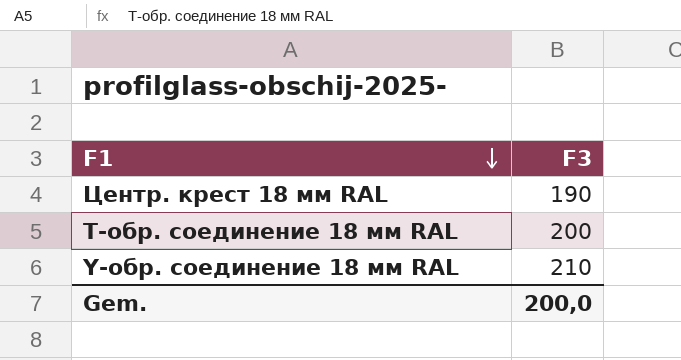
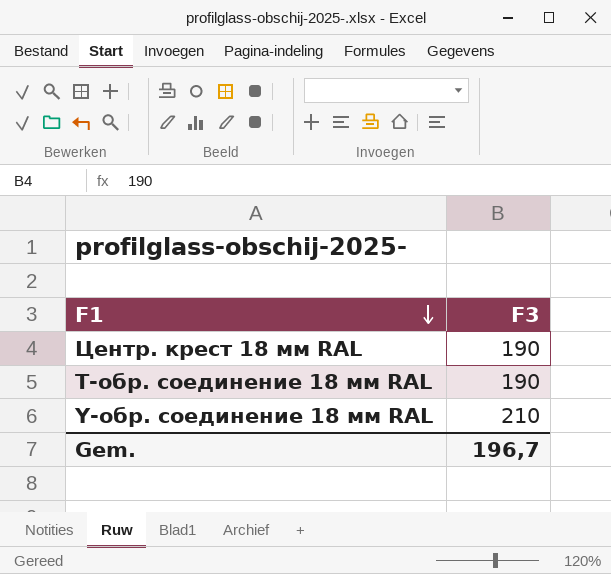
Т-обр. соединение 18 мм RAL | F3: 200 -> 190
Gem. | F3: 200,0 -> 196,7

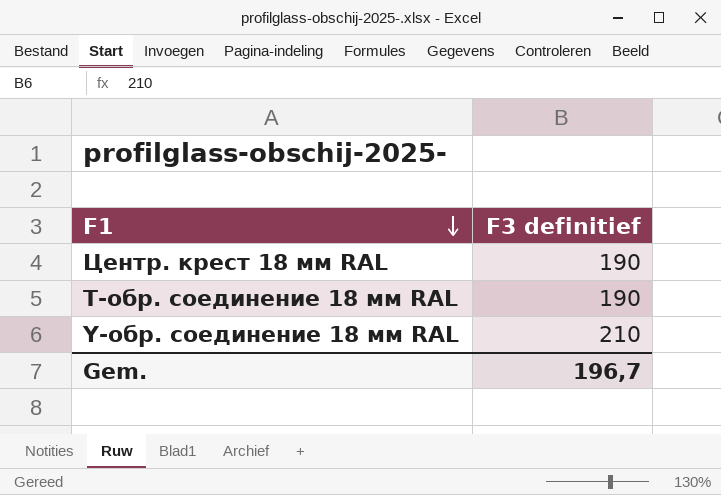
column name: F3 -> F3 definitief

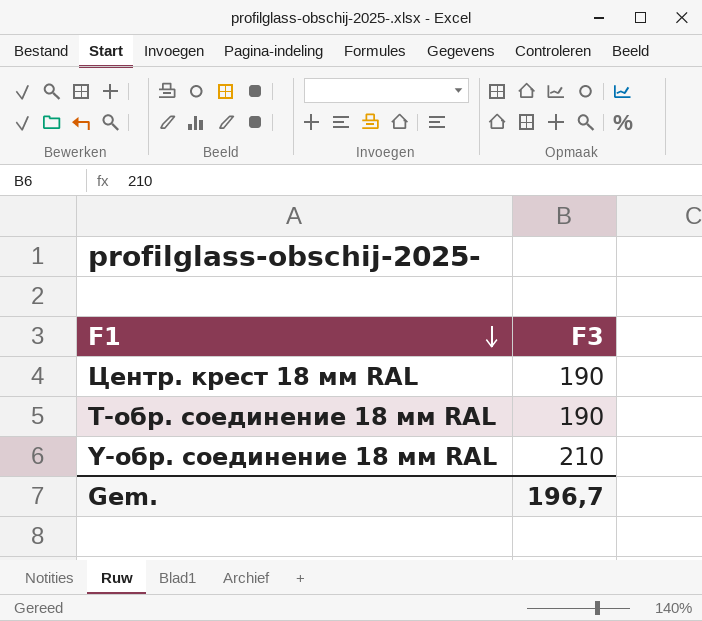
column name: F3 definitief -> F3

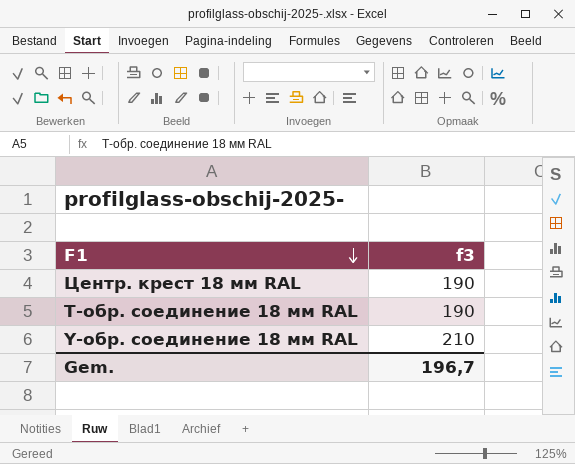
column name: F3 -> f3

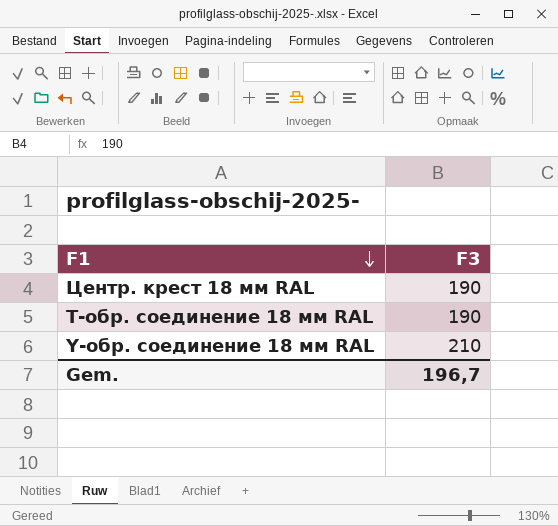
column name: f3 -> F3

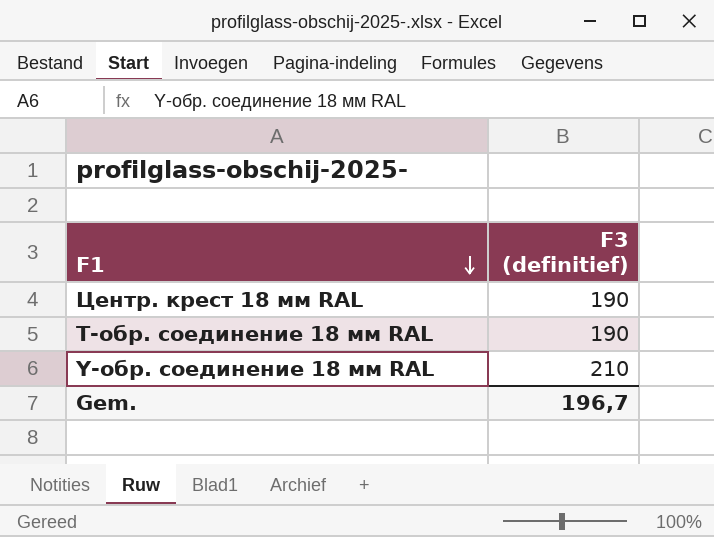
column name: F3 -> F3 (definitief)

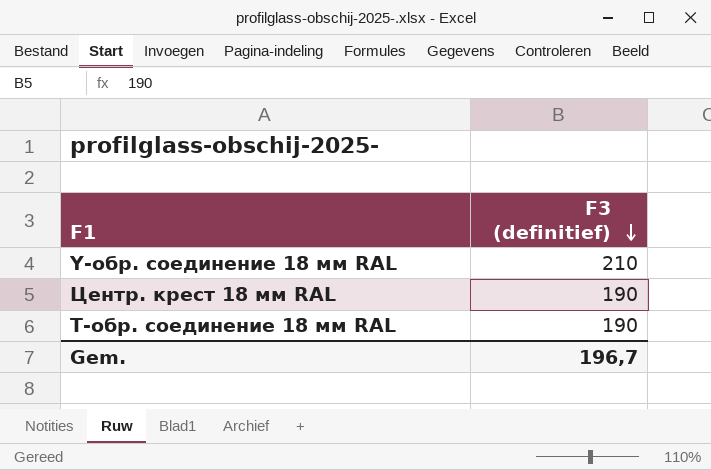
row order: F1 descending -> F3 (definitief) descending

